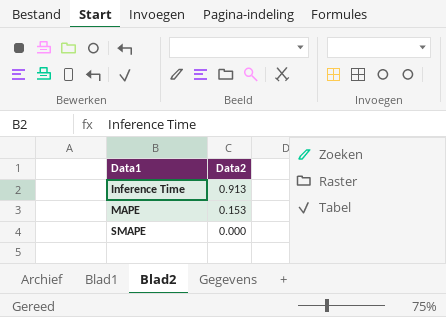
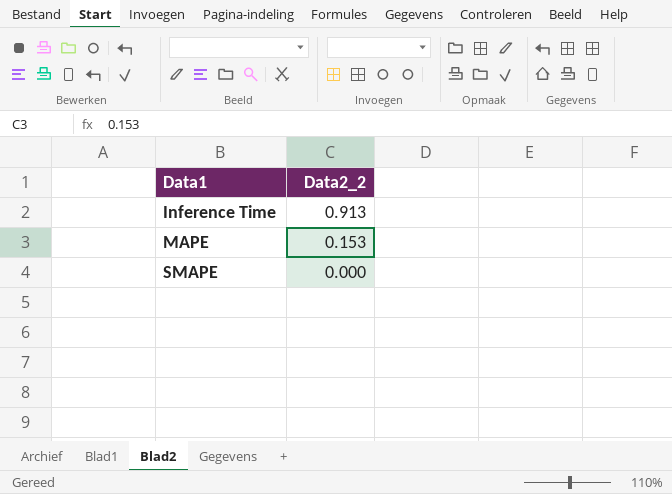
column name: Data2 -> Data2_2

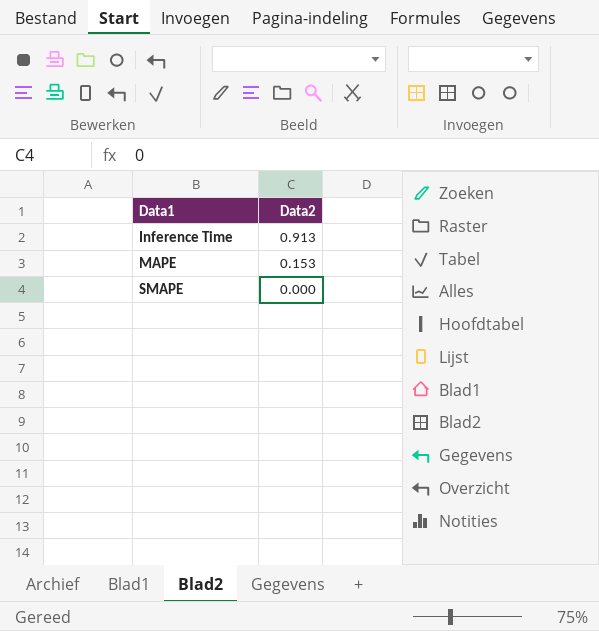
column name: Data2_2 -> Data2

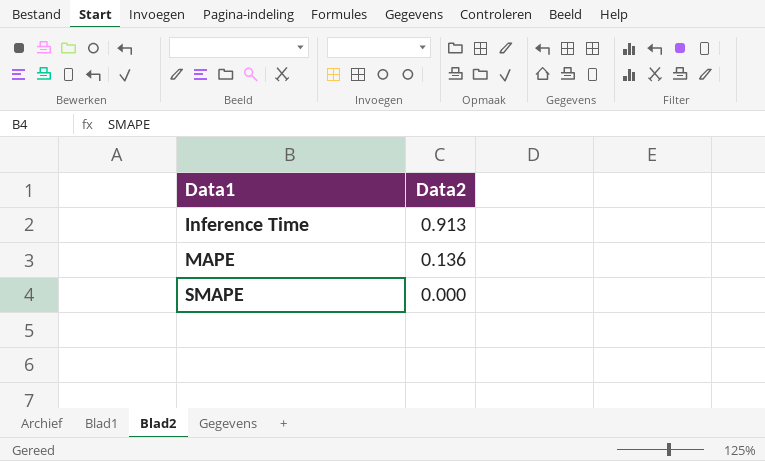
MAPE | Data2: 0.153 -> 0.136

